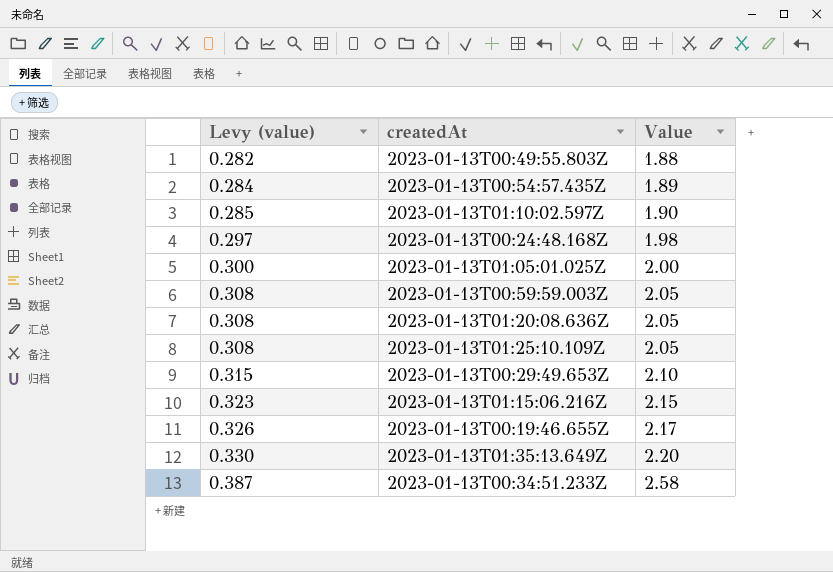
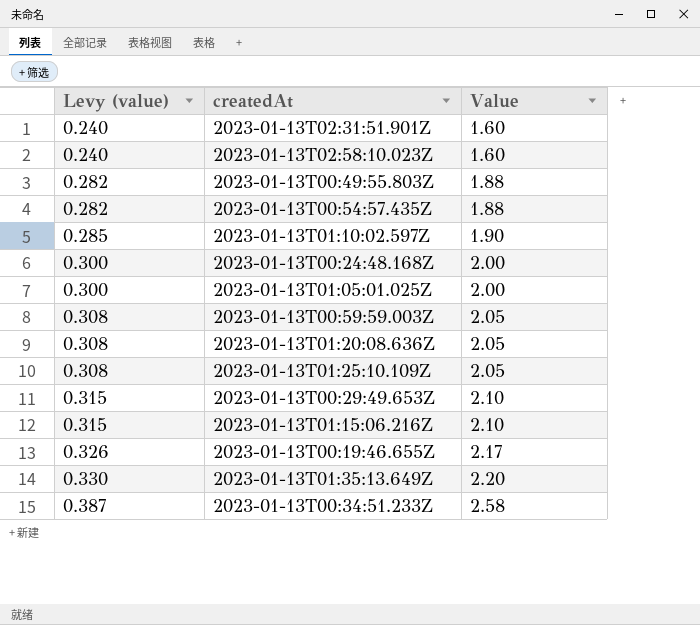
row 2023-01-13T02:31:51.901Z: none -> 0.240 | 1.60
row 2023-01-13T02:58:10.023Z: none -> 0.240 | 1.60
2023-01-13T00:54:57.435Z | Levy (value): 0.284 -> 0.282
2023-01-13T00:54:57.435Z | Value: 1.89 -> 1.88
2023-01-13T00:24:48.168Z | Levy (value): 0.297 -> 0.300
2023-01-13T00:24:48.168Z | Value: 1.98 -> 2.00
2023-01-13T01:15:06.216Z | Levy (value): 0.323 -> 0.315
2023-01-13T01:15:06.216Z | Value: 2.15 -> 2.10

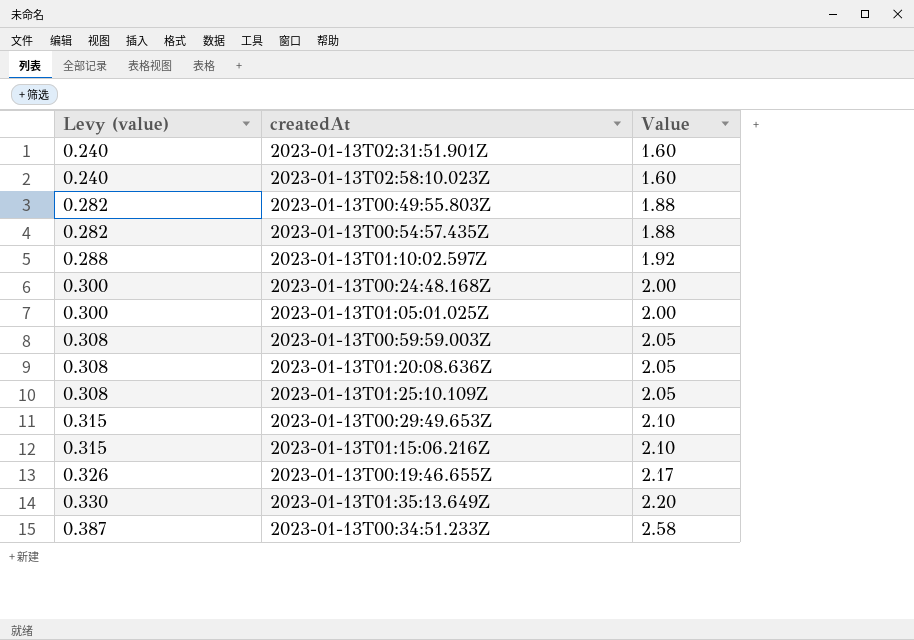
2023-01-13T01:10:02.597Z | Levy (value): 0.285 -> 0.288
2023-01-13T01:10:02.597Z | Value: 1.90 -> 1.92

